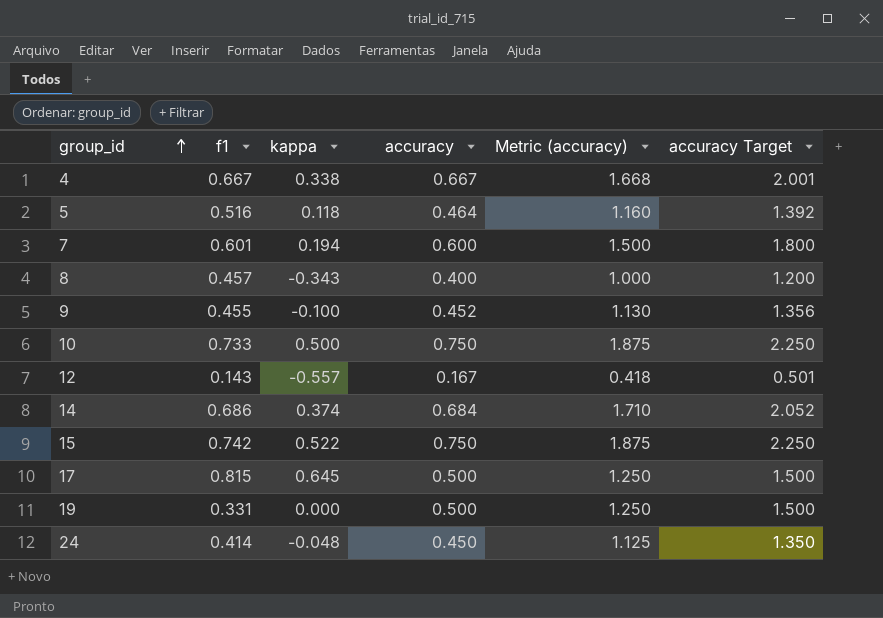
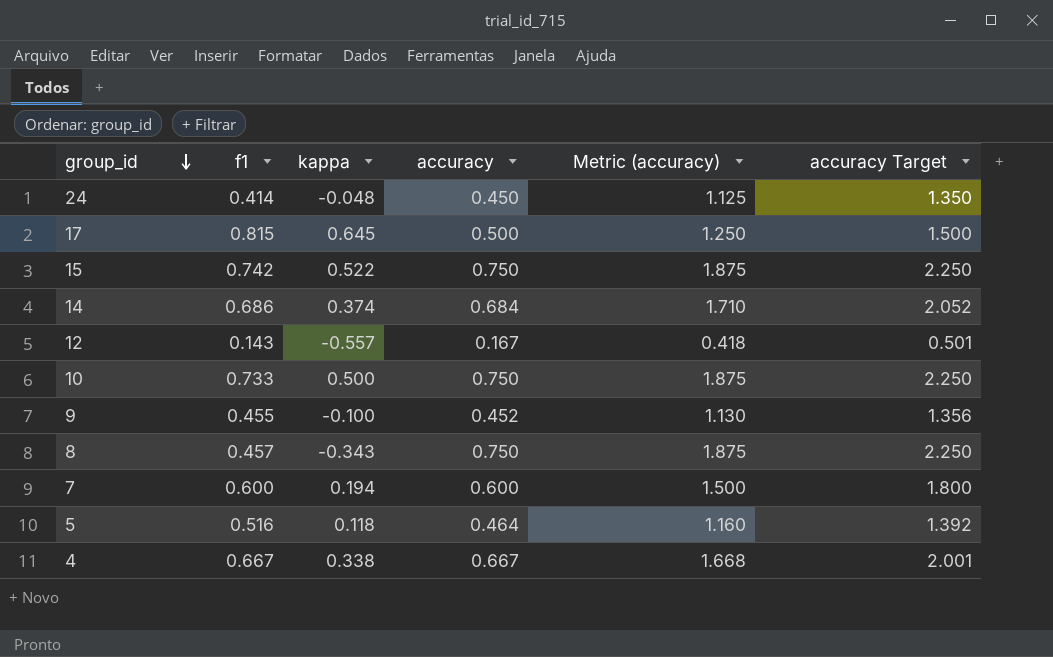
row order: group_id ascending -> group_id descending
row 19: 0.331 | 0.000 | 0.500 | 1.250 | 1.500 -> none
8 | accuracy: 0.400 -> 0.750
8 | Metric (accuracy): 1.000 -> 1.875
8 | accuracy Target: 1.200 -> 2.250
7 | f1: 0.601 -> 0.600

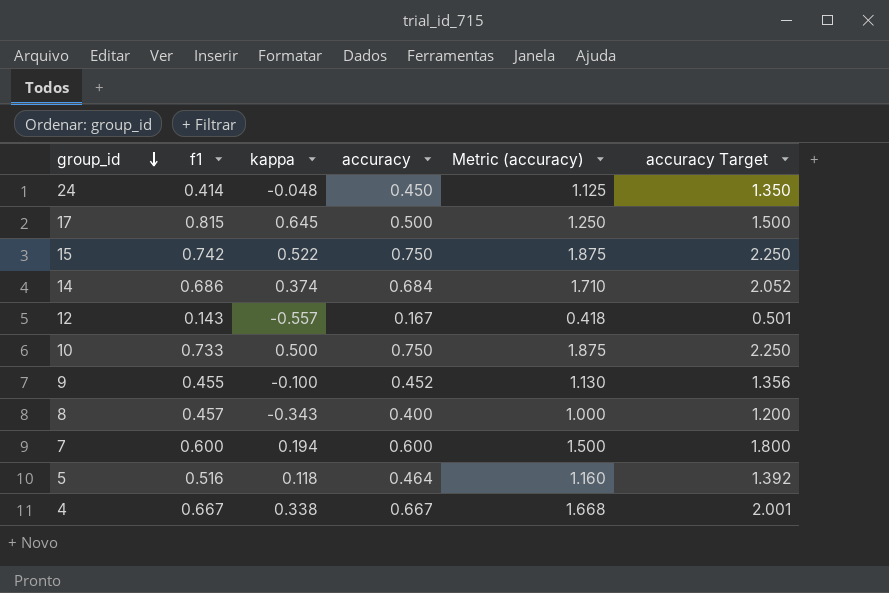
8 | accuracy: 0.750 -> 0.400
8 | Metric (accuracy): 1.875 -> 1.000
8 | accuracy Target: 2.250 -> 1.200

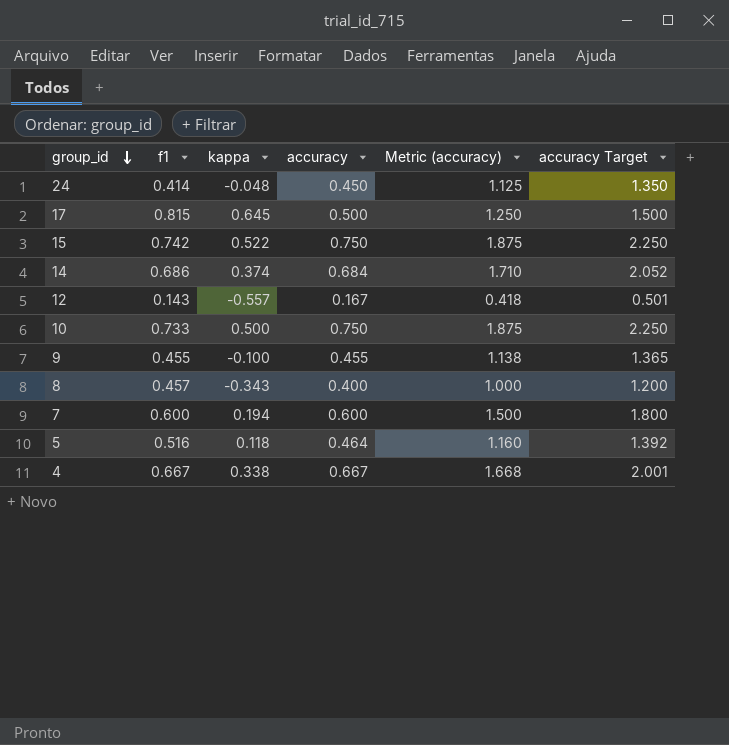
9 | accuracy: 0.452 -> 0.455
9 | Metric (accuracy): 1.130 -> 1.138
9 | accuracy Target: 1.356 -> 1.365

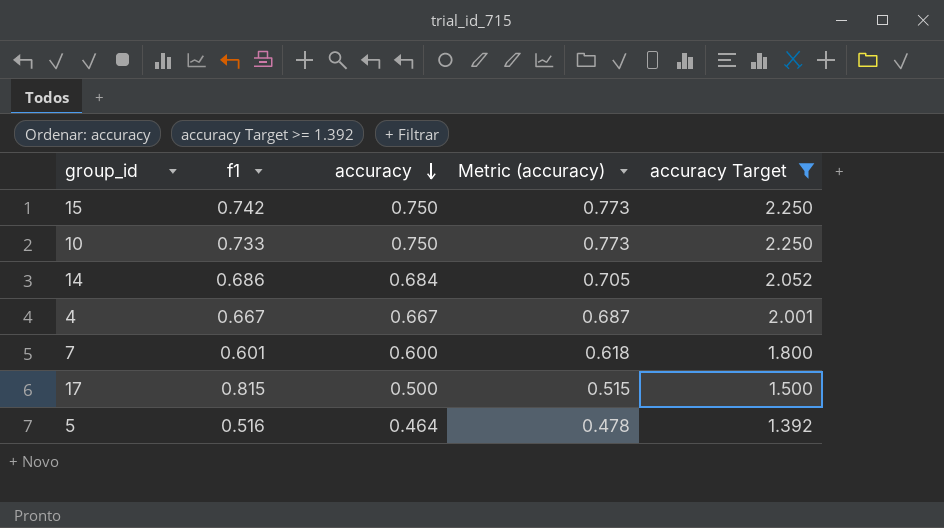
filter: none -> accuracy Target >= 1.392
row order: group_id descending -> accuracy descending
column kappa | position: 3 -> none
column Metric (accuracy) | formula: [accuracy] * 2.5 -> [accuracy] * 1.03
7 | f1: 0.600 -> 0.601

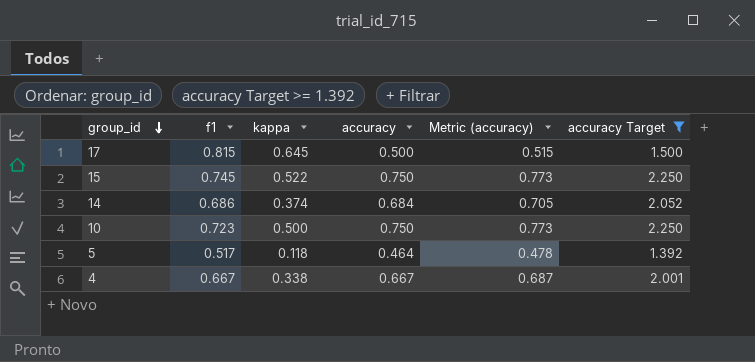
row order: accuracy descending -> group_id descending
column kappa | position: none -> 3
row 7: 0.601 | 0.600 | 0.618 | 1.800 -> none
15 | f1: 0.742 -> 0.745
10 | f1: 0.733 -> 0.723
5 | f1: 0.516 -> 0.517

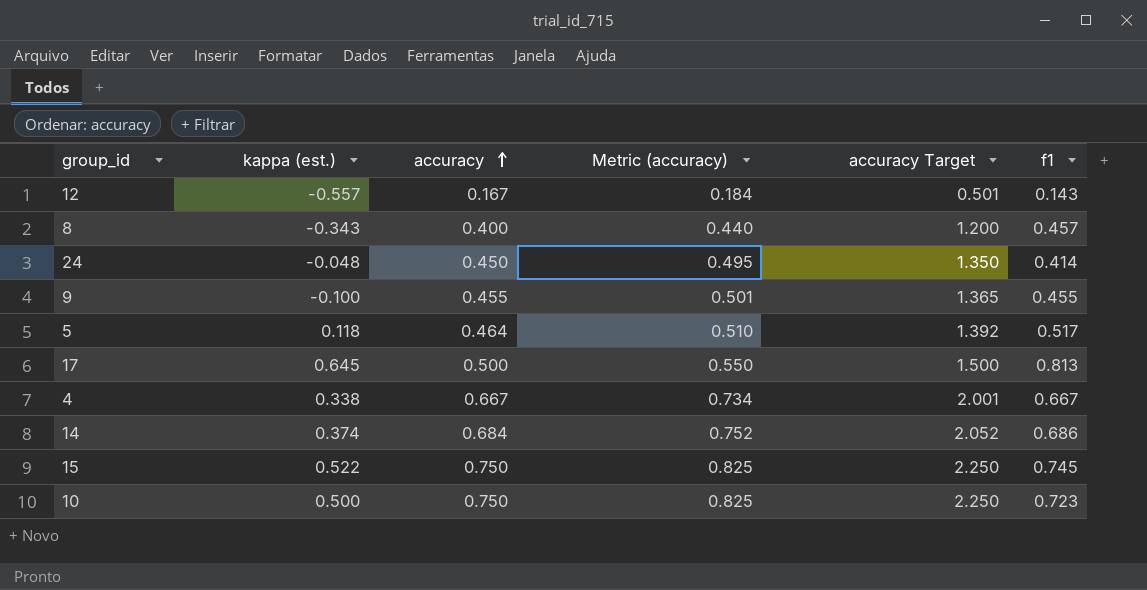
filter: accuracy Target >= 1.392 -> none
row order: group_id descending -> accuracy ascending
column name: kappa -> kappa (est.)
column Metric (accuracy) | formula: [accuracy] * 1.03 -> [accuracy] * 1.1
column f1 | position: 2 -> 6
17 | f1: 0.815 -> 0.813

